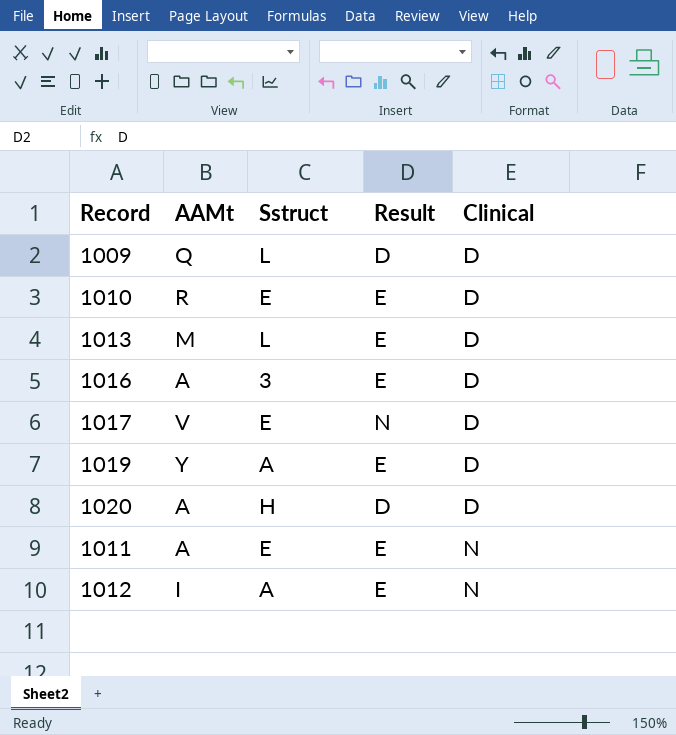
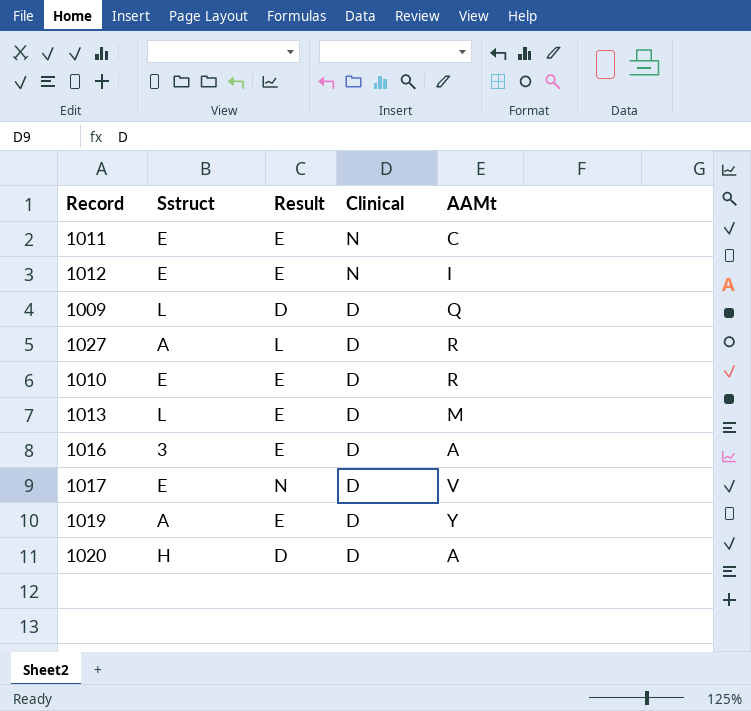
row order: Clinical ascending -> Clinical descending
column AAMt | position: 2 -> 5
1011 | AAMt: A -> C
1012 | Sstruct: A -> E
row 1027: none -> A | L | D | R

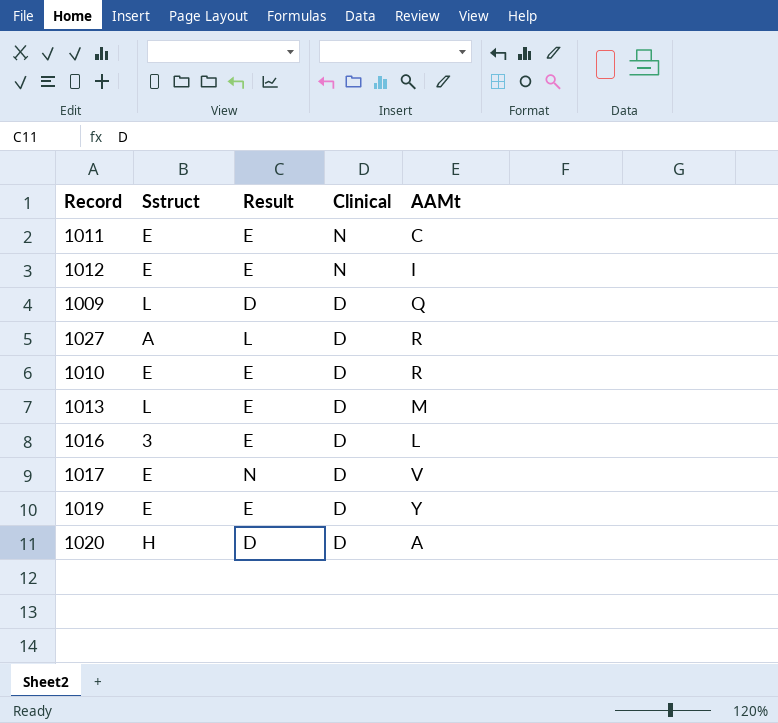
1016 | AAMt: A -> L
1019 | Sstruct: A -> E

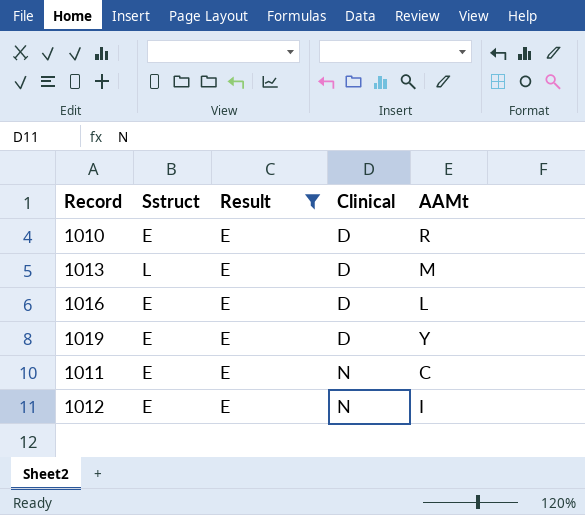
filter: none -> Result = E
row order: Clinical descending -> Clinical ascending
1016 | Sstruct: 3 -> E

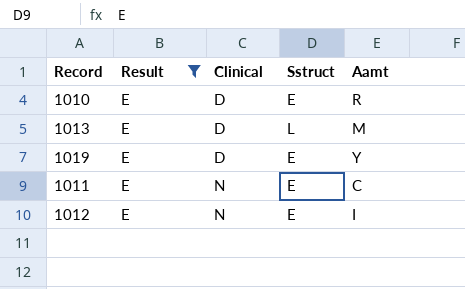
column Sstruct | position: 2 -> 4
column name: AAMt -> Aamt
row 1016: E | E | D | L -> none

